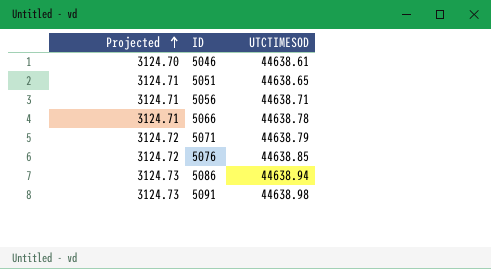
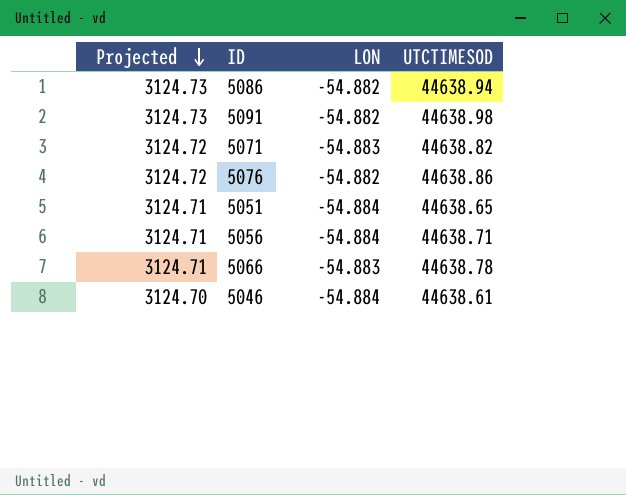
row order: Projected ascending -> Projected descending
column LON | position: none -> 3
5071 | UTCTIMESOD: 44638.79 -> 44638.82
5076 | UTCTIMESOD: 44638.85 -> 44638.86

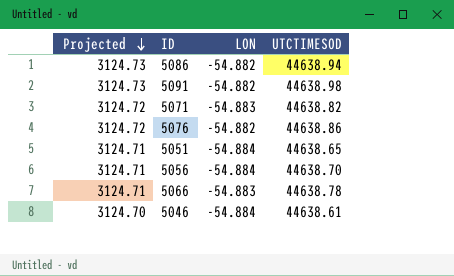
5056 | UTCTIMESOD: 44638.71 -> 44638.70

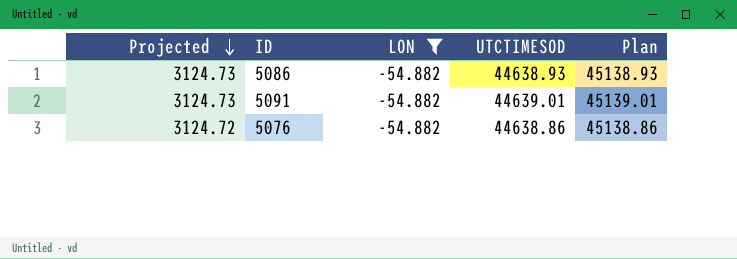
filter: none -> LON = -54.882
column Plan | formula: none -> [UTCTIMESOD] + 500
5086 | UTCTIMESOD: 44638.94 -> 44638.93
5091 | UTCTIMESOD: 44638.98 -> 44639.01

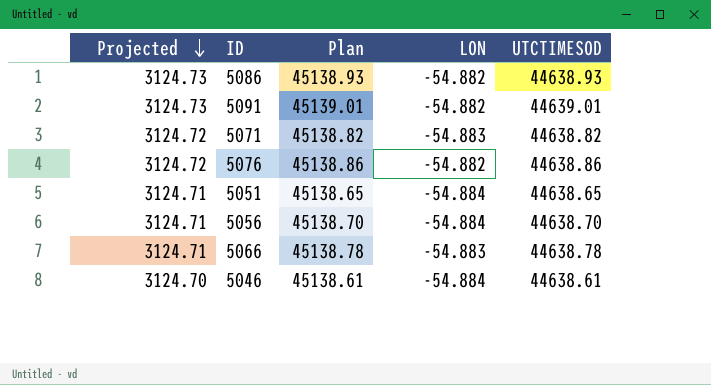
filter: LON = -54.882 -> none
column Plan | position: 5 -> 3

